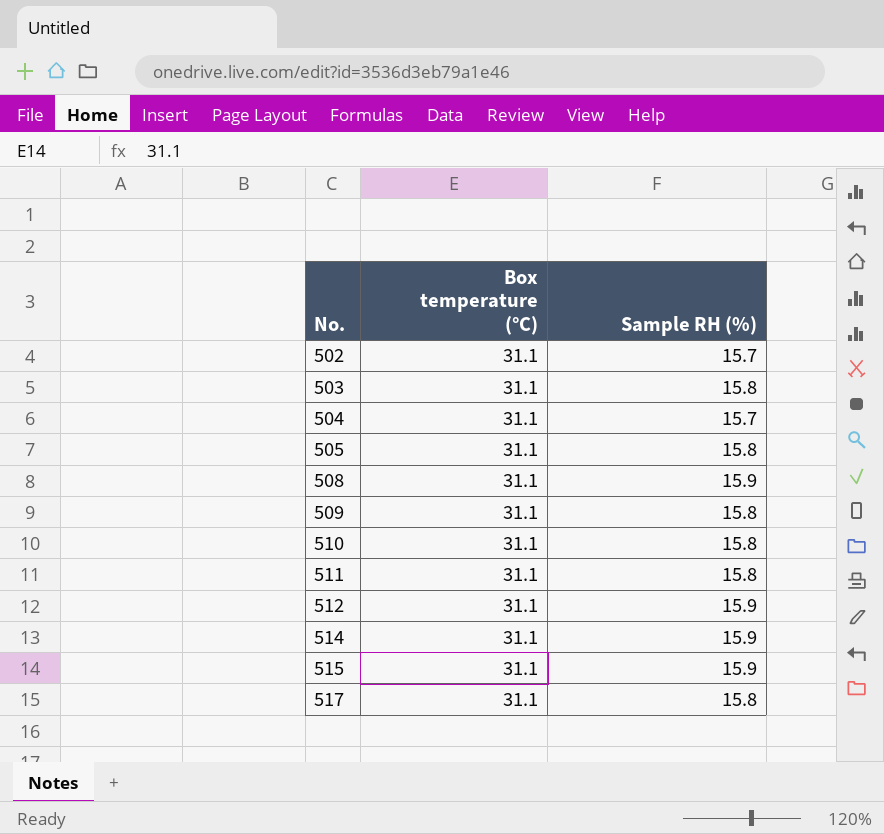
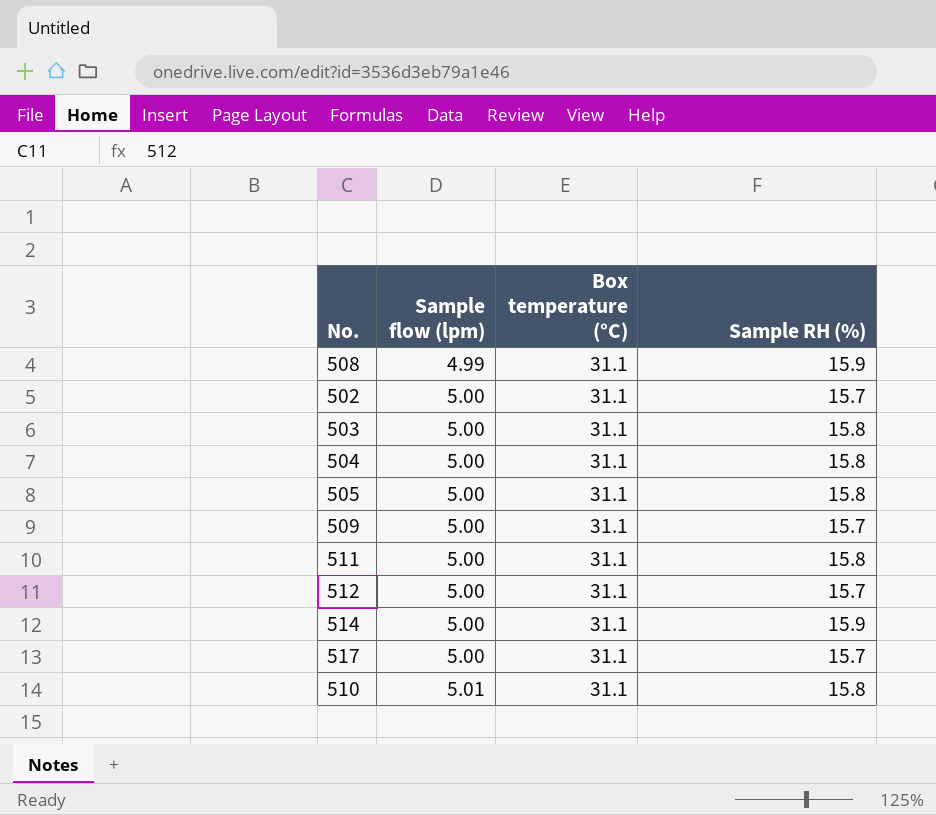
row order: No. ascending -> Sample flow (lpm) ascending
column Sample flow (lpm) | position: none -> 2
row 515: 31.1 | 15.9 -> none
504 | Sample RH (%): 15.7 -> 15.8
509 | Sample RH (%): 15.8 -> 15.7
512 | Sample RH (%): 15.9 -> 15.7
517 | Sample RH (%): 15.8 -> 15.7

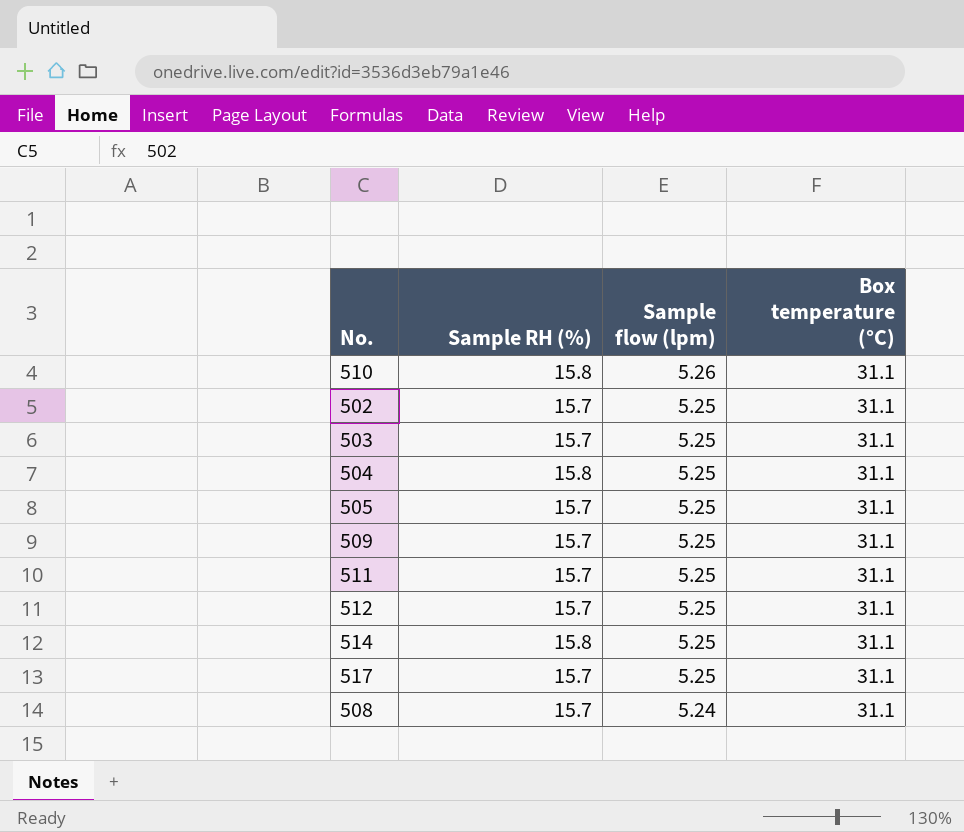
row order: Sample flow (lpm) ascending -> Sample flow (lpm) descending
column Sample RH (%) | position: 4 -> 2
510 | Sample flow (lpm): 5.01 -> 5.26
502 | Sample flow (lpm): 5.00 -> 5.25
503 | Sample RH (%): 15.8 -> 15.7
503 | Sample flow (lpm): 5.00 -> 5.25
504 | Sample flow (lpm): 5.00 -> 5.25
505 | Sample RH (%): 15.8 -> 15.7
505 | Sample flow (lpm): 5.00 -> 5.25
509 | Sample flow (lpm): 5.00 -> 5.25
511 | Sample RH (%): 15.8 -> 15.7
511 | Sample flow (lpm): 5.00 -> 5.25
512 | Sample flow (lpm): 5.00 -> 5.25
514 | Sample RH (%): 15.9 -> 15.8
514 | Sample flow (lpm): 5.00 -> 5.25
517 | Sample flow (lpm): 5.00 -> 5.25
508 | Sample RH (%): 15.9 -> 15.7
508 | Sample flow (lpm): 4.99 -> 5.24

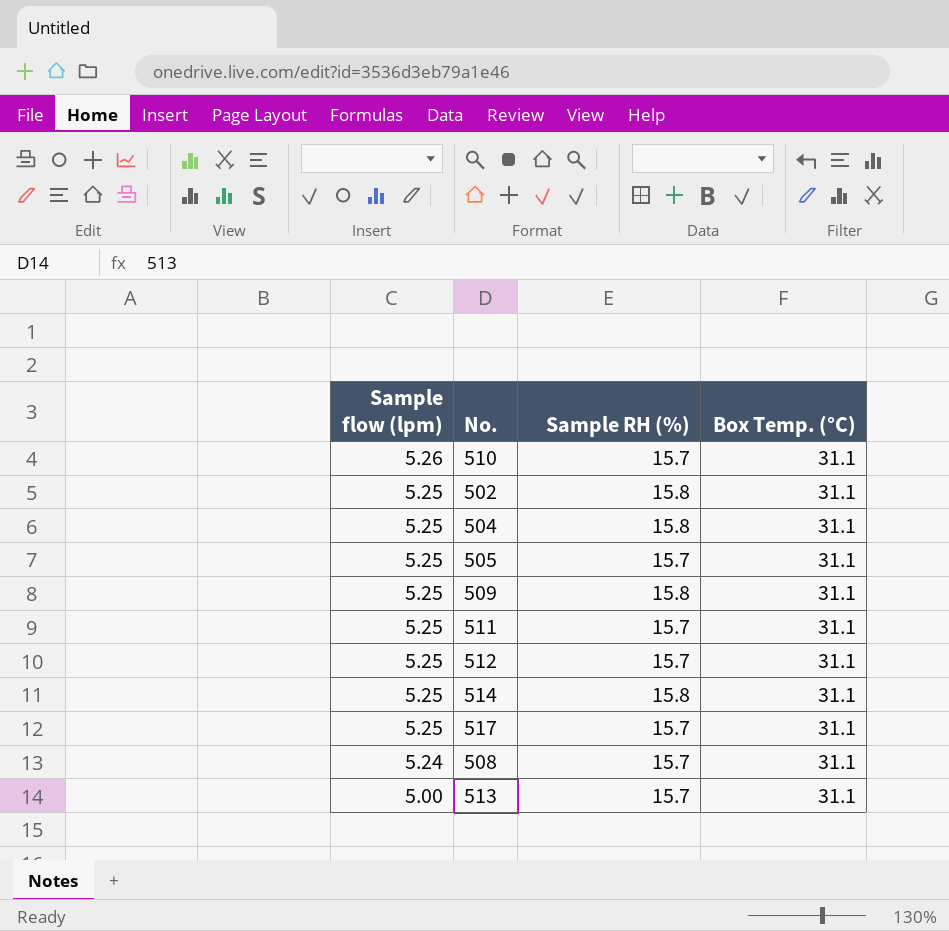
column Sample flow (lpm) | position: 3 -> 1
column name: Box temperature (°C) -> Box Temp. (°C)
row 503: 15.7 | 5.25 | 31.1 -> none
510 | Sample RH (%): 15.8 -> 15.7
502 | Sample RH (%): 15.7 -> 15.8
509 | Sample RH (%): 15.7 -> 15.8
row 513: none -> 5.00 | 15.7 | 31.1

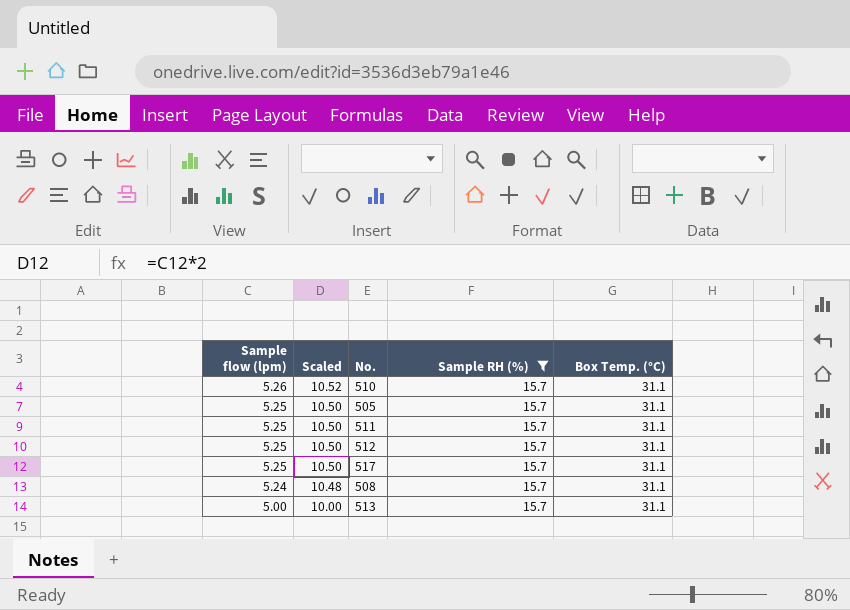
filter: none -> Sample RH (%) = 15.7
column Scaled | formula: none -> [Sample flow (lpm)] * 2

